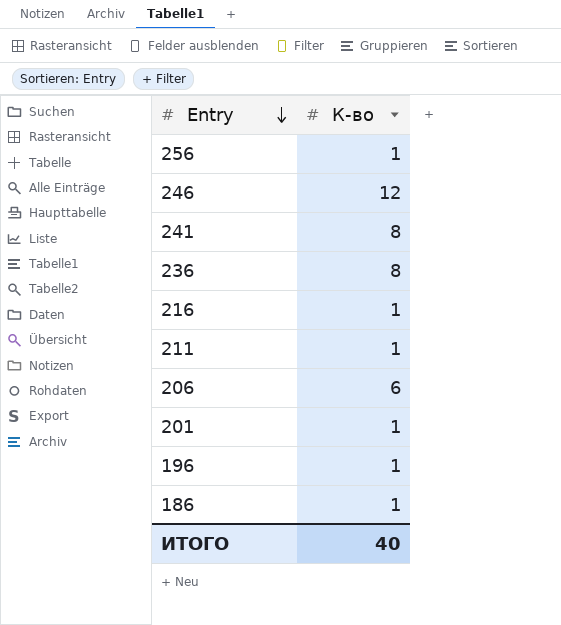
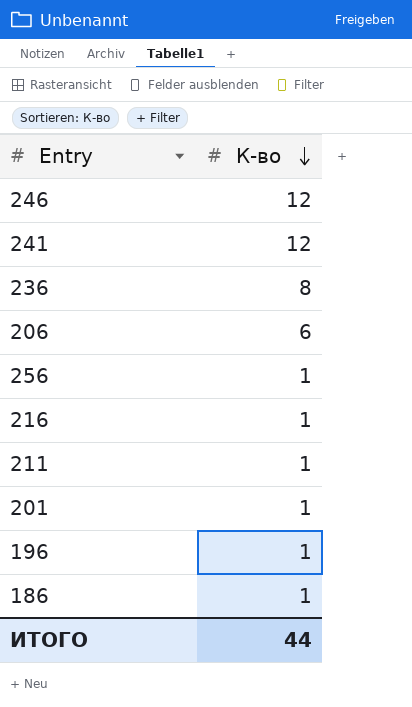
row order: Entry descending -> К-во descending
241 | К-во: 8 -> 12
ИТОГО | К-во: 40 -> 44

